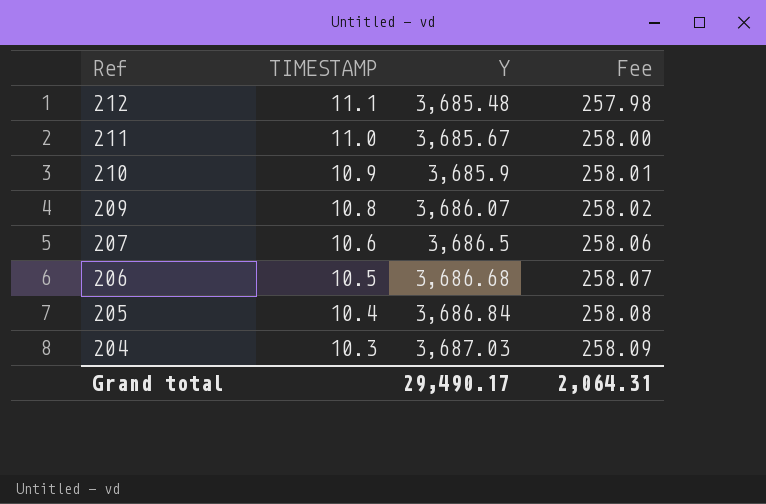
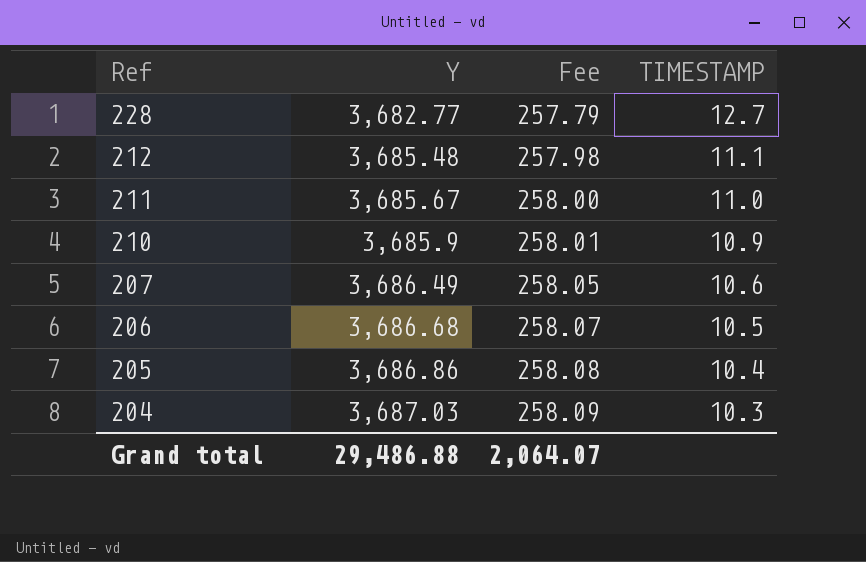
column TIMESTAMP | position: 2 -> 4
row 209: 10.8 | 3,686.07 | 258.02 -> none
row 228: none -> 3,682.77 | 257.79 | 12.7
207 | Y: 3,686.5 -> 3,686.49
207 | Fee: 258.06 -> 258.05
205 | Y: 3,686.84 -> 3,686.86
Grand total | Y: 29,490.17 -> 29,486.88
Grand total | Fee: 2,064.31 -> 2,064.07

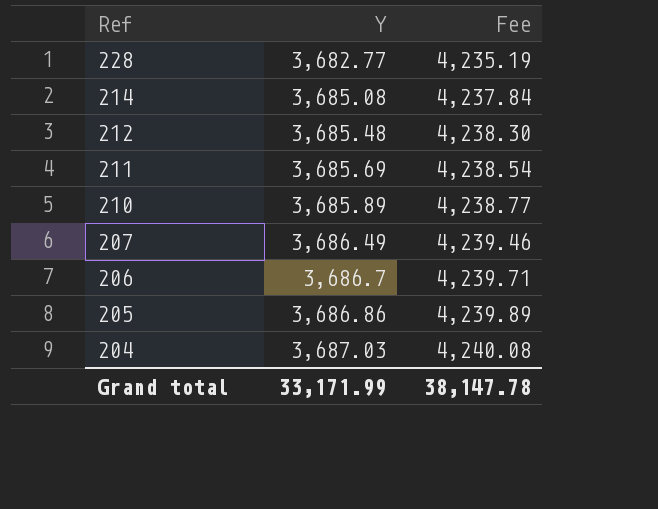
column TIMESTAMP | position: 4 -> none
column Fee | formula: [Y] * 0.07 -> [Y] * 1.15
row 214: none -> 3,685.08 | 4,237.84
211 | Y: 3,685.67 -> 3,685.69
210 | Y: 3,685.9 -> 3,685.89
206 | Y: 3,686.68 -> 3,686.7
Grand total | Y: 29,486.88 -> 33,171.99
Grand total | Fee: 2,064.07 -> 38,147.78

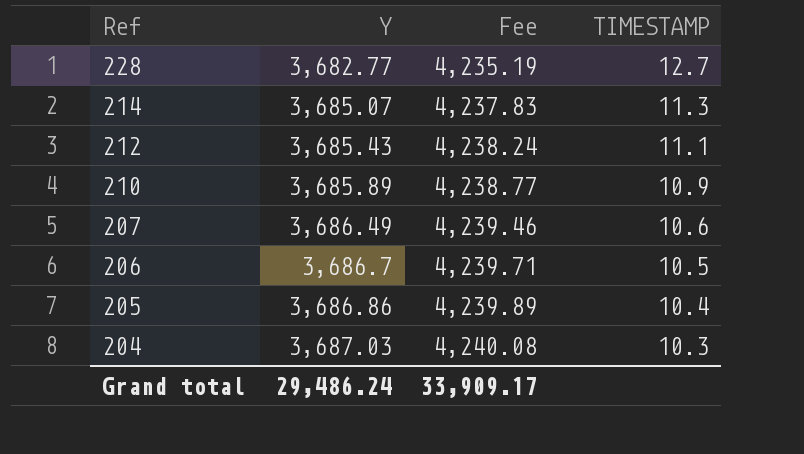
column TIMESTAMP | position: none -> 4
row 211: 3,685.69 | 4,238.54 -> none
214 | Y: 3,685.08 -> 3,685.07
214 | Fee: 4,237.84 -> 4,237.83
212 | Y: 3,685.48 -> 3,685.43
212 | Fee: 4,238.30 -> 4,238.24
Grand total | Y: 33,171.99 -> 29,486.24
Grand total | Fee: 38,147.78 -> 33,909.17

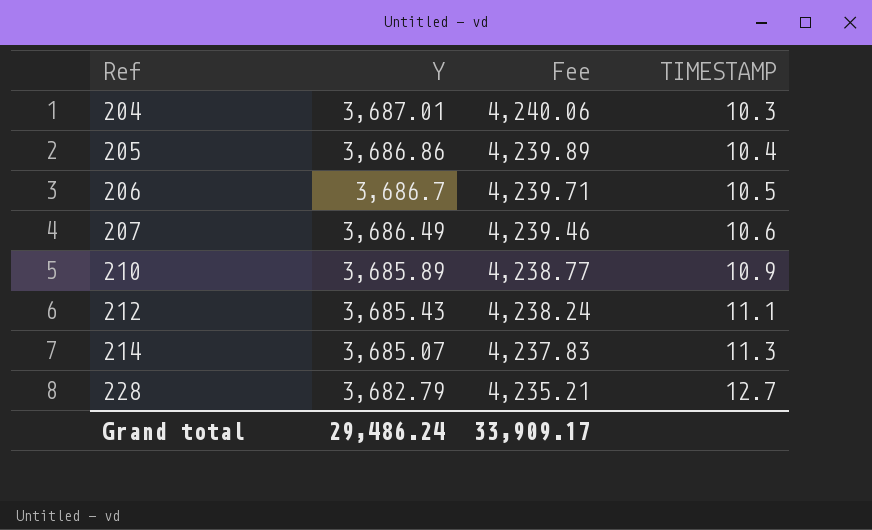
row order: Ref descending -> Ref ascending
204 | Y: 3,687.03 -> 3,687.01
204 | Fee: 4,240.08 -> 4,240.06
228 | Y: 3,682.77 -> 3,682.79
228 | Fee: 4,235.19 -> 4,235.21

